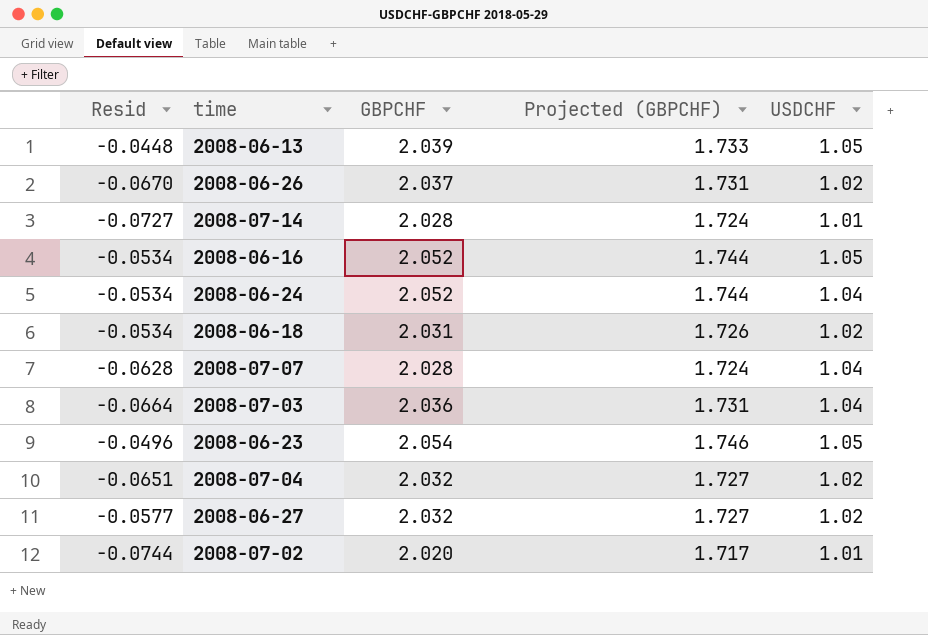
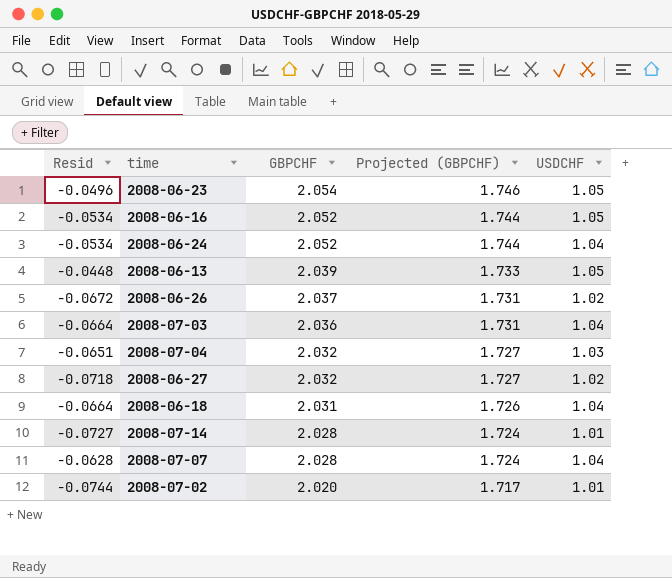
row order: none -> GBPCHF descending
2008-06-26 | Resid: -0.0670 -> -0.0672
2008-07-04 | USDCHF: 1.02 -> 1.03
2008-06-27 | Resid: -0.0577 -> -0.0718
2008-06-18 | Resid: -0.0534 -> -0.0664
2008-06-18 | USDCHF: 1.02 -> 1.04

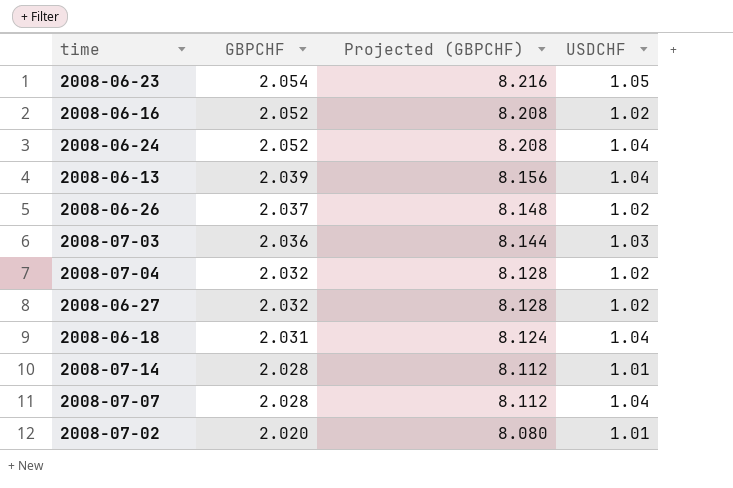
column Resid | position: 1 -> none
column Projected (GBPCHF) | formula: [GBPCHF] * 0.85 -> [GBPCHF] * 4
2008-06-16 | USDCHF: 1.05 -> 1.02
2008-06-13 | USDCHF: 1.05 -> 1.04
2008-07-03 | USDCHF: 1.04 -> 1.03
2008-07-04 | USDCHF: 1.03 -> 1.02

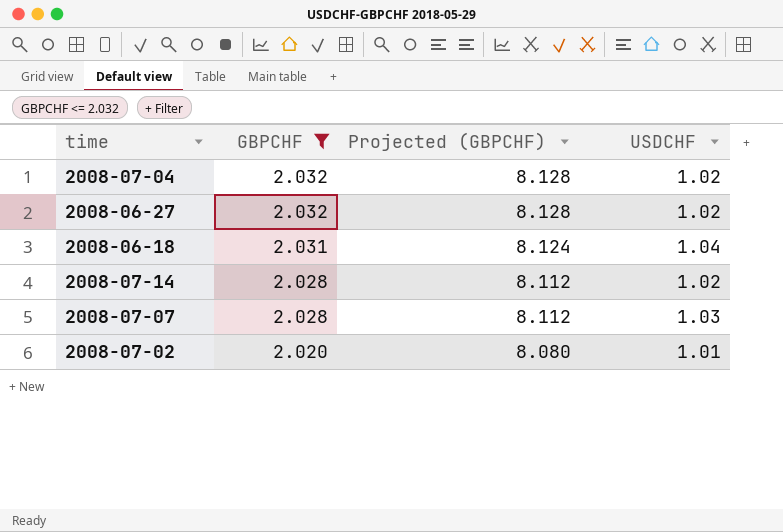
filter: none -> GBPCHF <= 2.032
2008-07-14 | USDCHF: 1.01 -> 1.02
2008-07-07 | USDCHF: 1.04 -> 1.03

